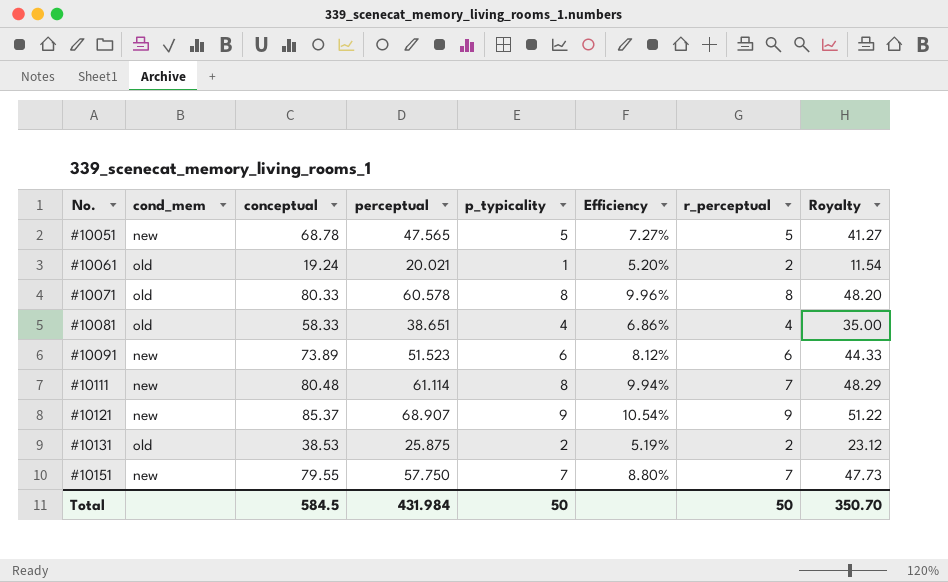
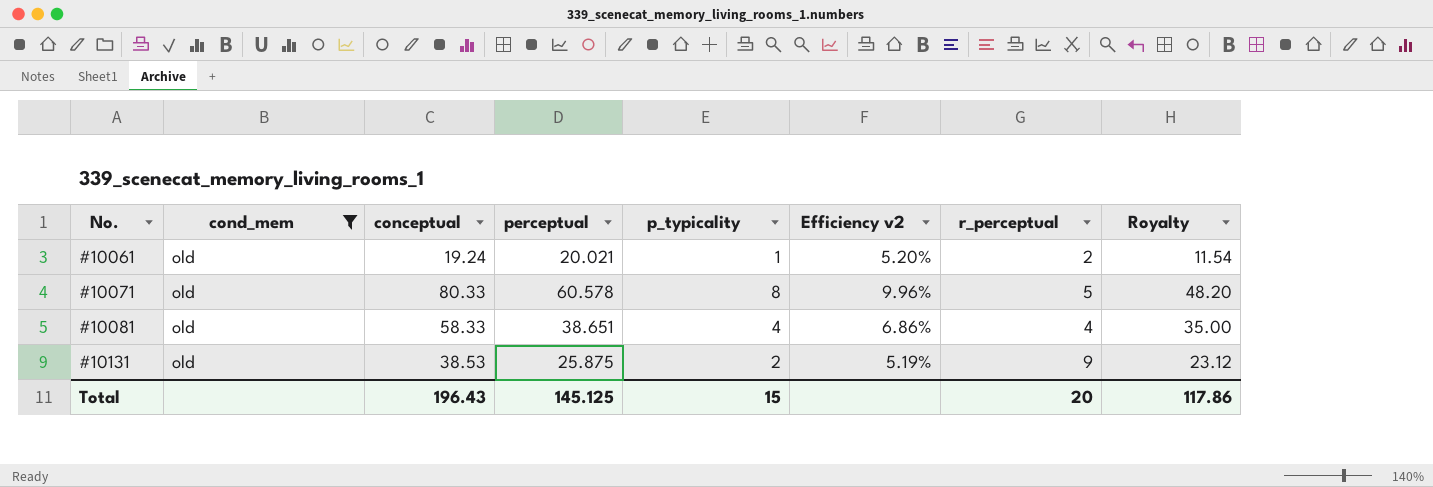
filter: none -> cond_mem = old
column name: Efficiency -> Efficiency v2
#10071 | r_perceptual: 8 -> 5
#10131 | r_perceptual: 2 -> 9
Total | conceptual: 584.5 -> 196.43
Total | perceptual: 431.984 -> 145.125
Total | p_typicality: 50 -> 15
Total | r_perceptual: 50 -> 20
Total | Royalty: 350.70 -> 117.86

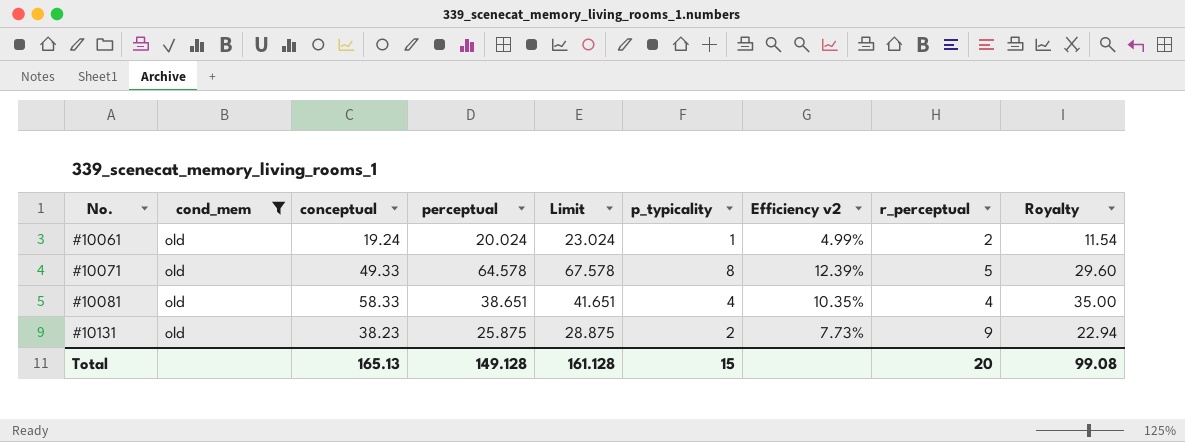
column Limit | formula: none -> [perceptual] + 3
column Efficiency v2 | formula: [p_typicality] / [conceptual] -> [p_typicality] / [perceptual]
#10061 | perceptual: 20.021 -> 20.024
#10071 | conceptual: 80.33 -> 49.33
#10071 | perceptual: 60.578 -> 64.578
#10071 | Royalty: 48.20 -> 29.60
#10131 | conceptual: 38.53 -> 38.23
#10131 | Royalty: 23.12 -> 22.94
Total | conceptual: 196.43 -> 165.13
Total | perceptual: 145.125 -> 149.128
Total | Royalty: 117.86 -> 99.08

